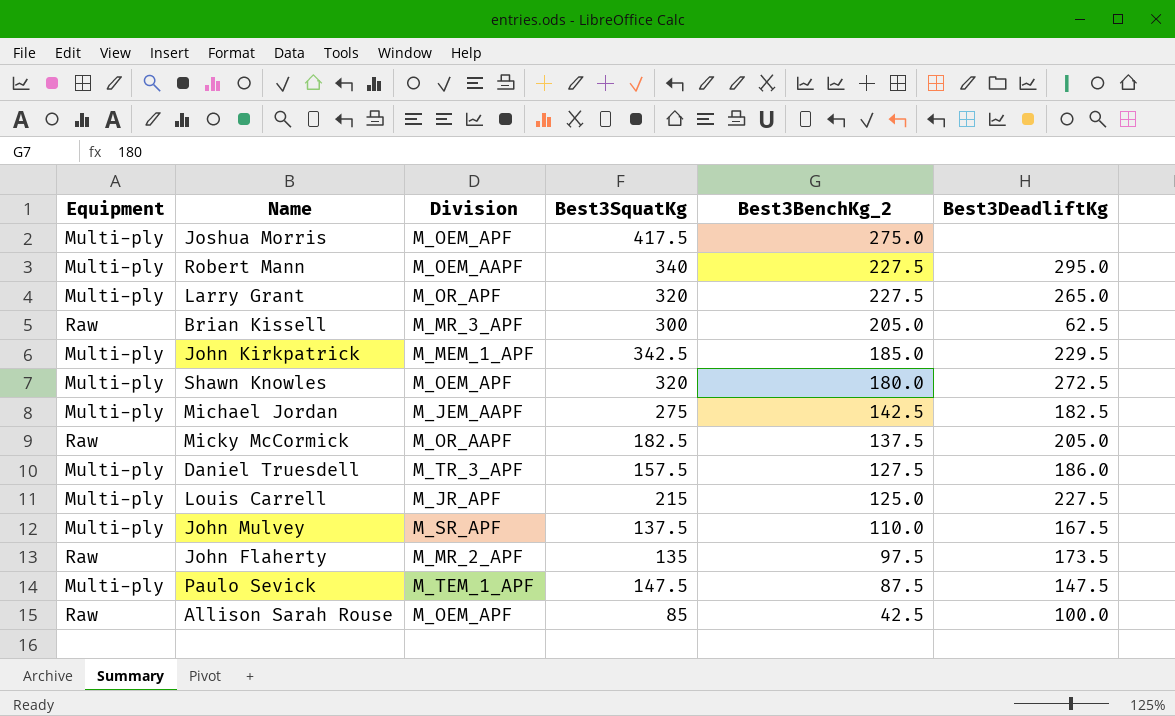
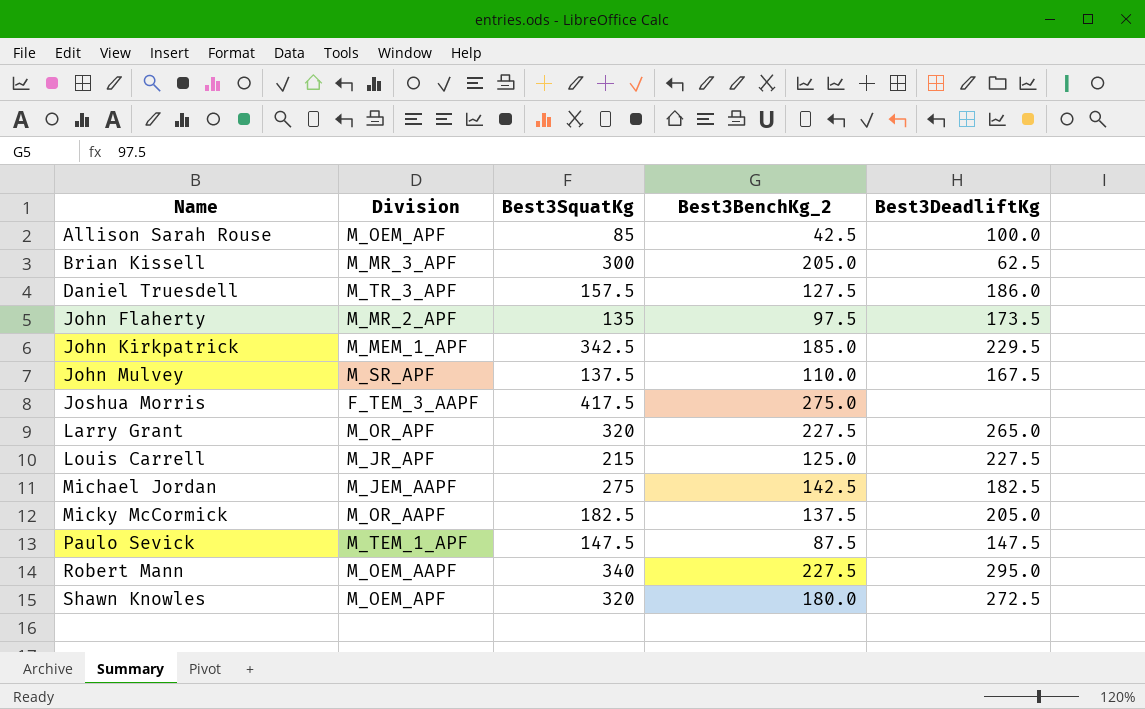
row order: Best3BenchKg_2 descending -> Name ascending
column Equipment | position: 1 -> none
Joshua Morris | Division: M_OEM_APF -> F_TEM_3_AAPF

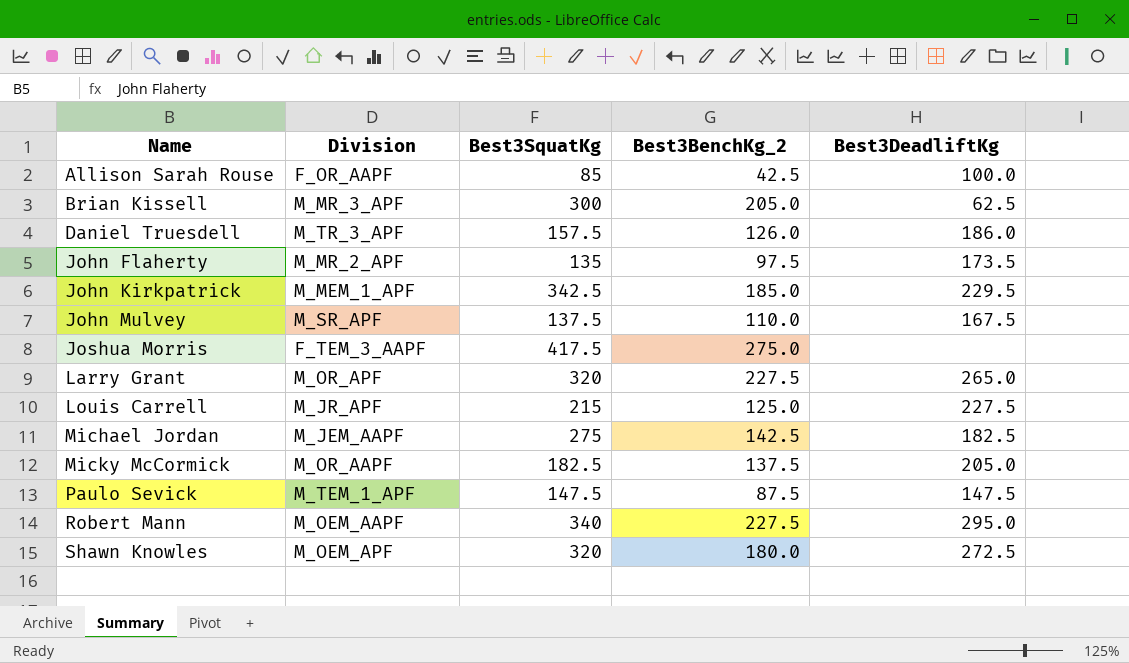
Allison Sarah Rouse | Division: M_OEM_APF -> F_OR_AAPF
Daniel Truesdell | Best3BenchKg_2: 127.5 -> 126.0

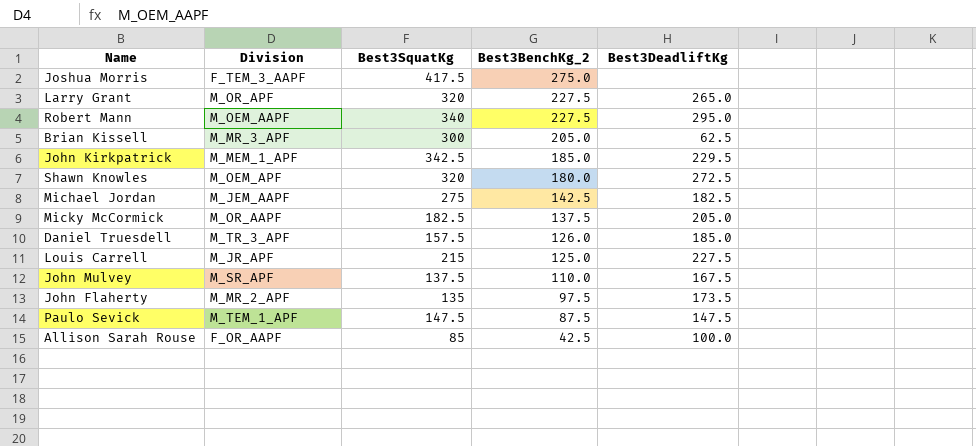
row order: Name ascending -> Best3BenchKg_2 descending
Daniel Truesdell | Best3DeadliftKg: 186.0 -> 185.0

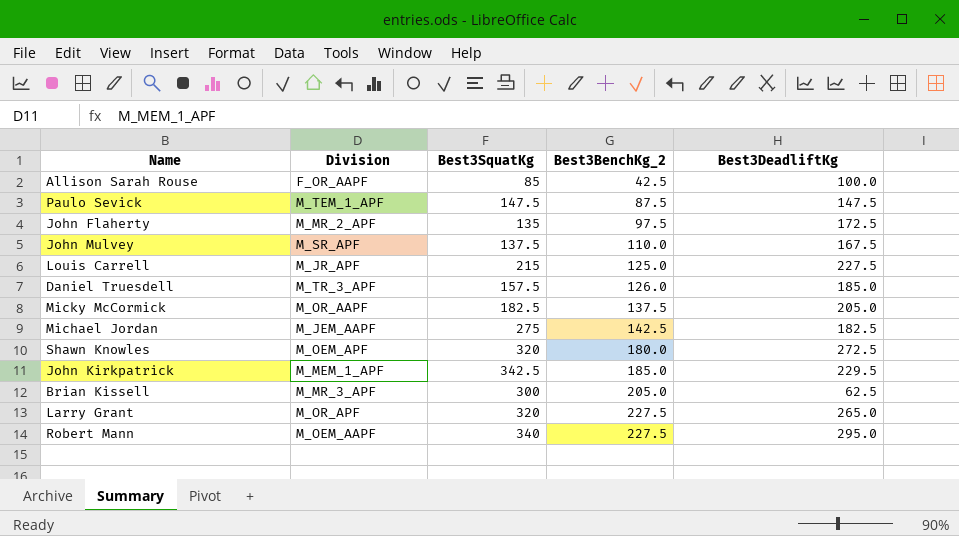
row order: Best3BenchKg_2 descending -> Best3BenchKg_2 ascending
row Joshua Morris: F_TEM_3_AAPF | 417.5 | 275.0 | none -> none
John Flaherty | Best3DeadliftKg: 173.5 -> 172.5

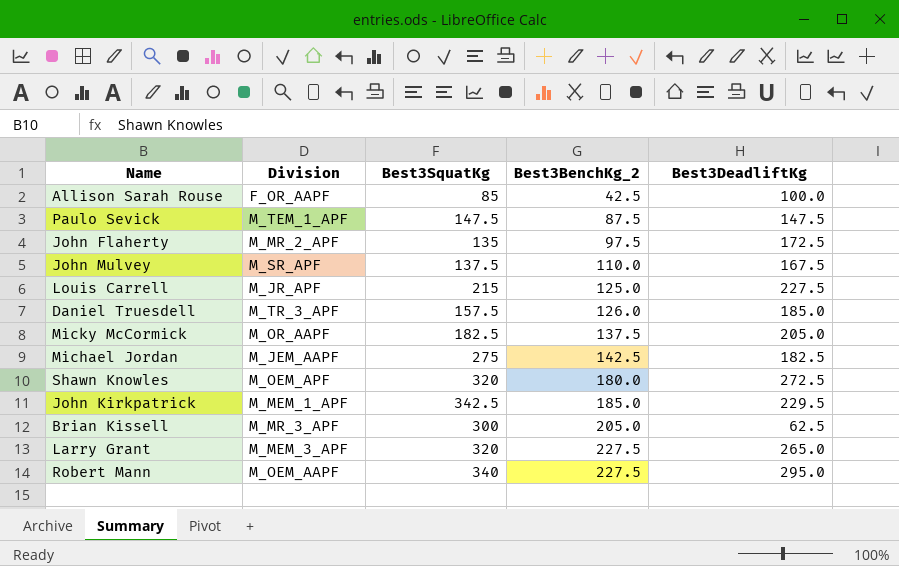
Larry Grant | Division: M_OR_APF -> M_MEM_3_APF

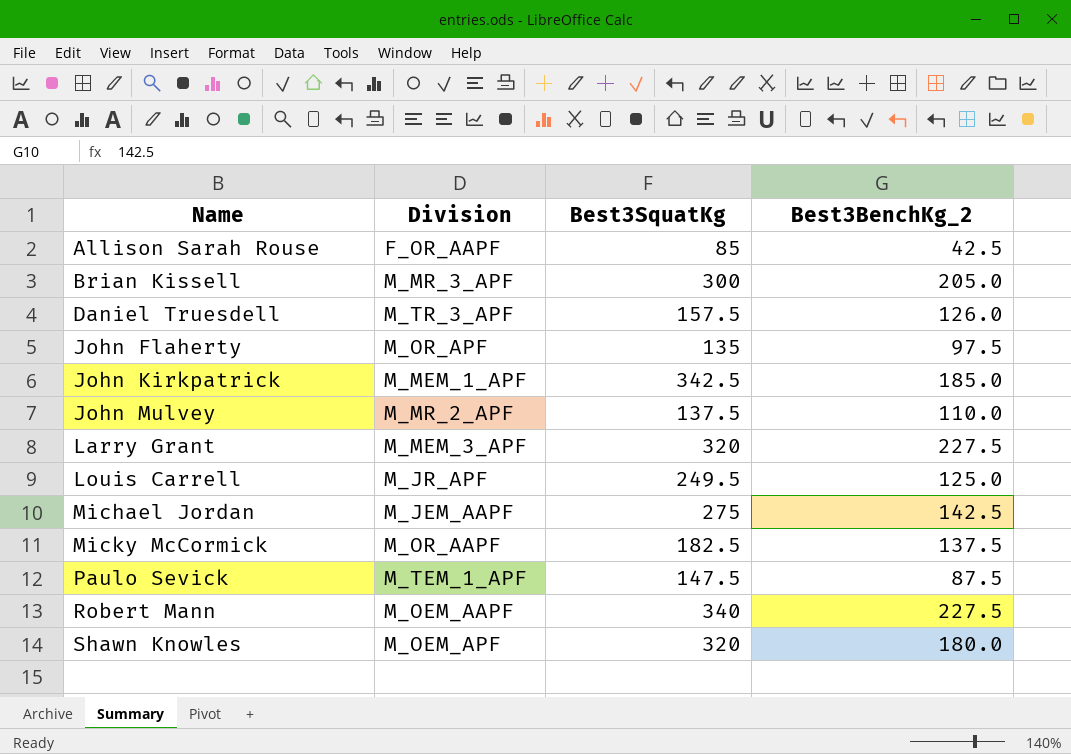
row order: Best3BenchKg_2 ascending -> Name ascending
column Best3DeadliftKg | position: 5 -> none
John Flaherty | Division: M_MR_2_APF -> M_OR_APF
John Mulvey | Division: M_SR_APF -> M_MR_2_APF
Louis Carrell | Best3SquatKg: 215 -> 249.5

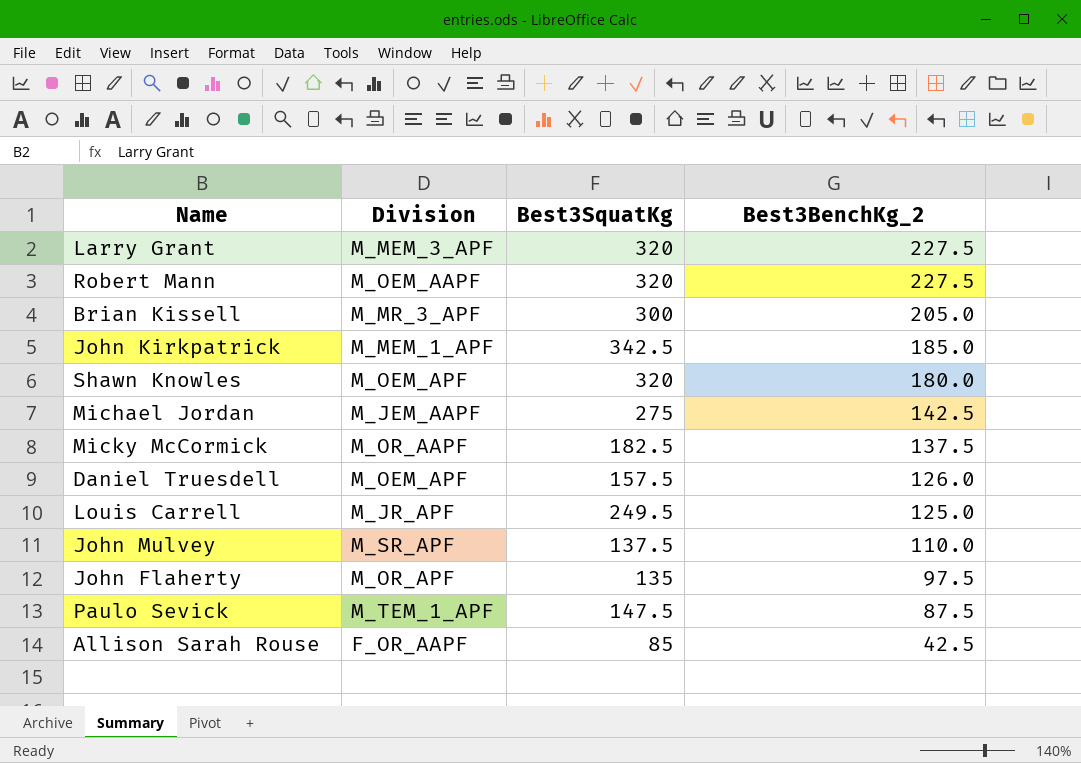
row order: Name ascending -> Best3BenchKg_2 descending
Robert Mann | Best3SquatKg: 340 -> 320
Daniel Truesdell | Division: M_TR_3_APF -> M_OEM_APF
John Mulvey | Division: M_MR_2_APF -> M_SR_APF

